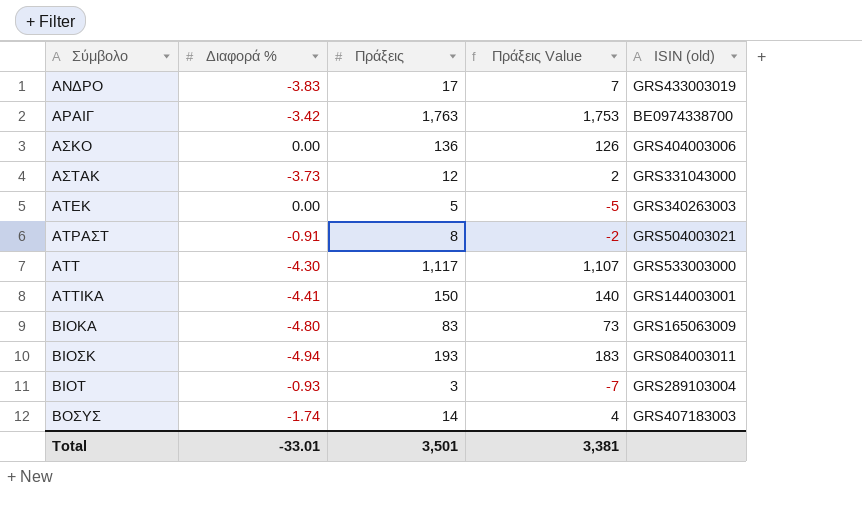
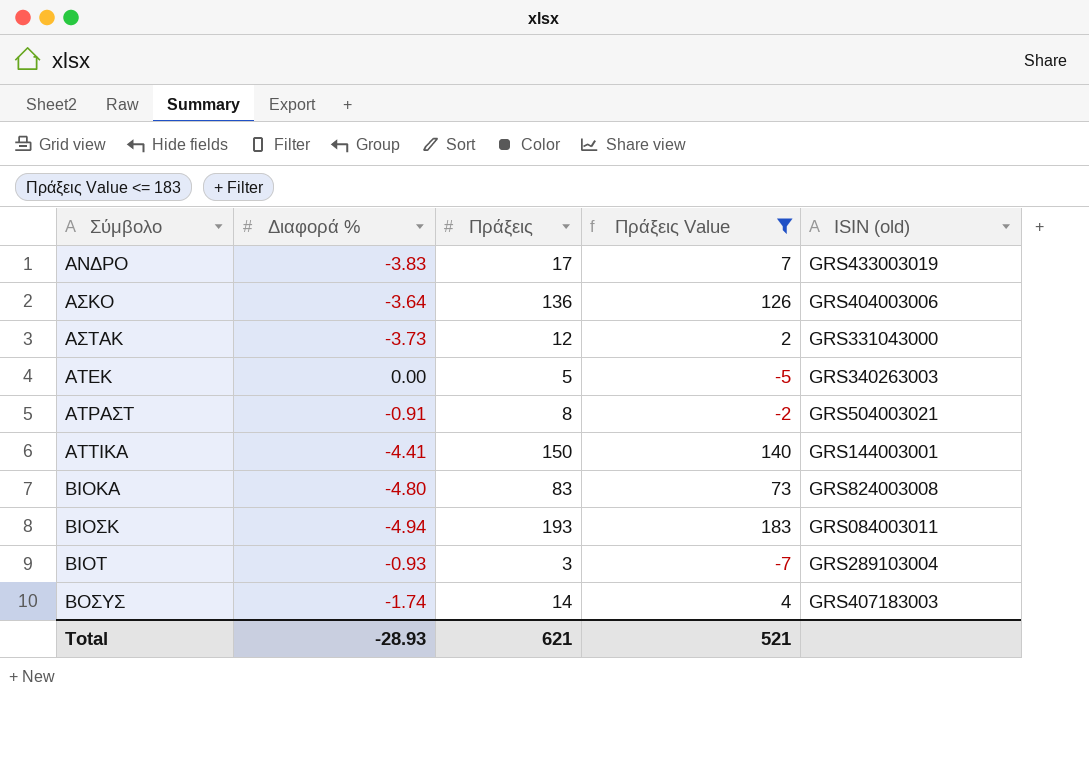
filter: none -> Πράξεις Value <= 183
ΑΣΚΟ | Διαφορά %: 0.00 -> -3.64
ΒΙΟΚΑ | ISIN (old): GRS165063009 -> GRS824003008
Total | Διαφορά %: -33.01 -> -28.93
Total | Πράξεις: 3,501 -> 621
Total | Πράξεις Value: 3,381 -> 521

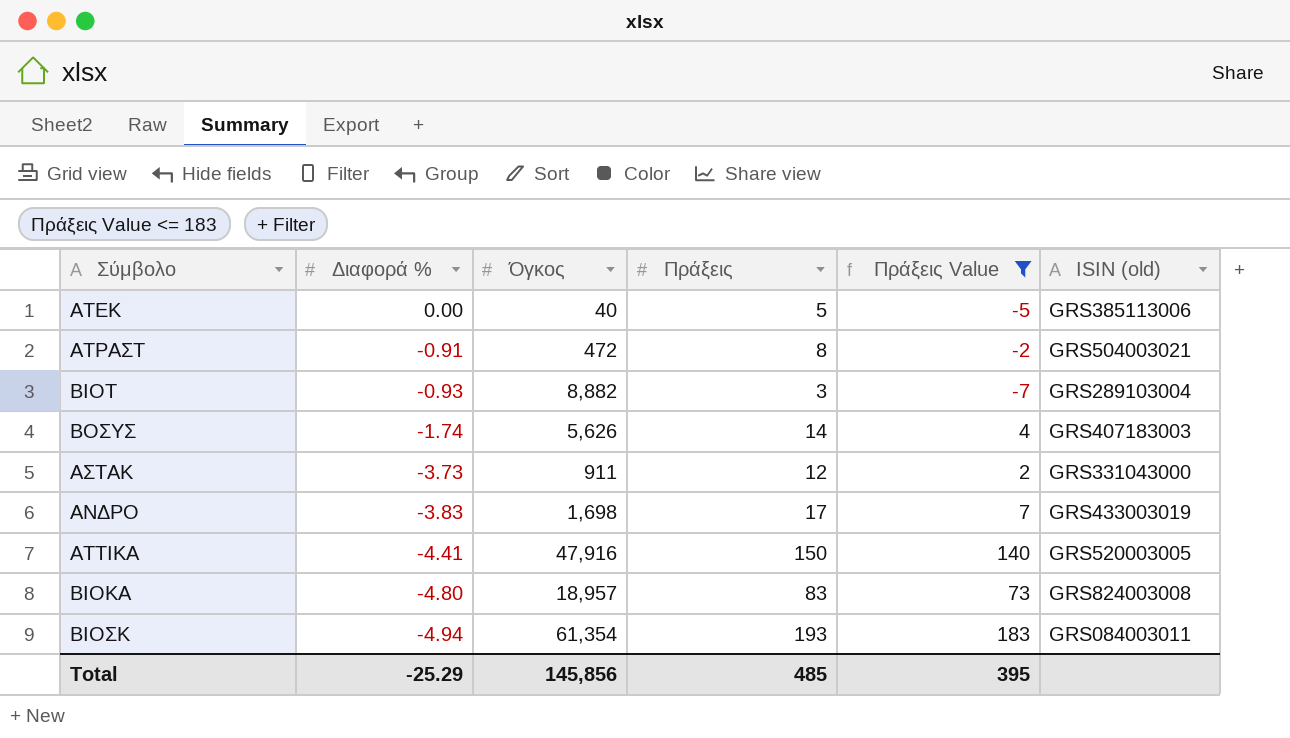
row order: Σύμβολο ascending -> Διαφορά % descending
column Όγκος | position: none -> 3
row ΑΣΚΟ: -3.64 | 136 | 126 | GRS404003006 -> none
ΑΤΕΚ | ISIN (old): GRS340263003 -> GRS385113006
ΑΤΤΙΚΑ | ISIN (old): GRS144003001 -> GRS520003005
Total | Διαφορά %: -28.93 -> -25.29
Total | Πράξεις: 621 -> 485
Total | Πράξεις Value: 521 -> 395

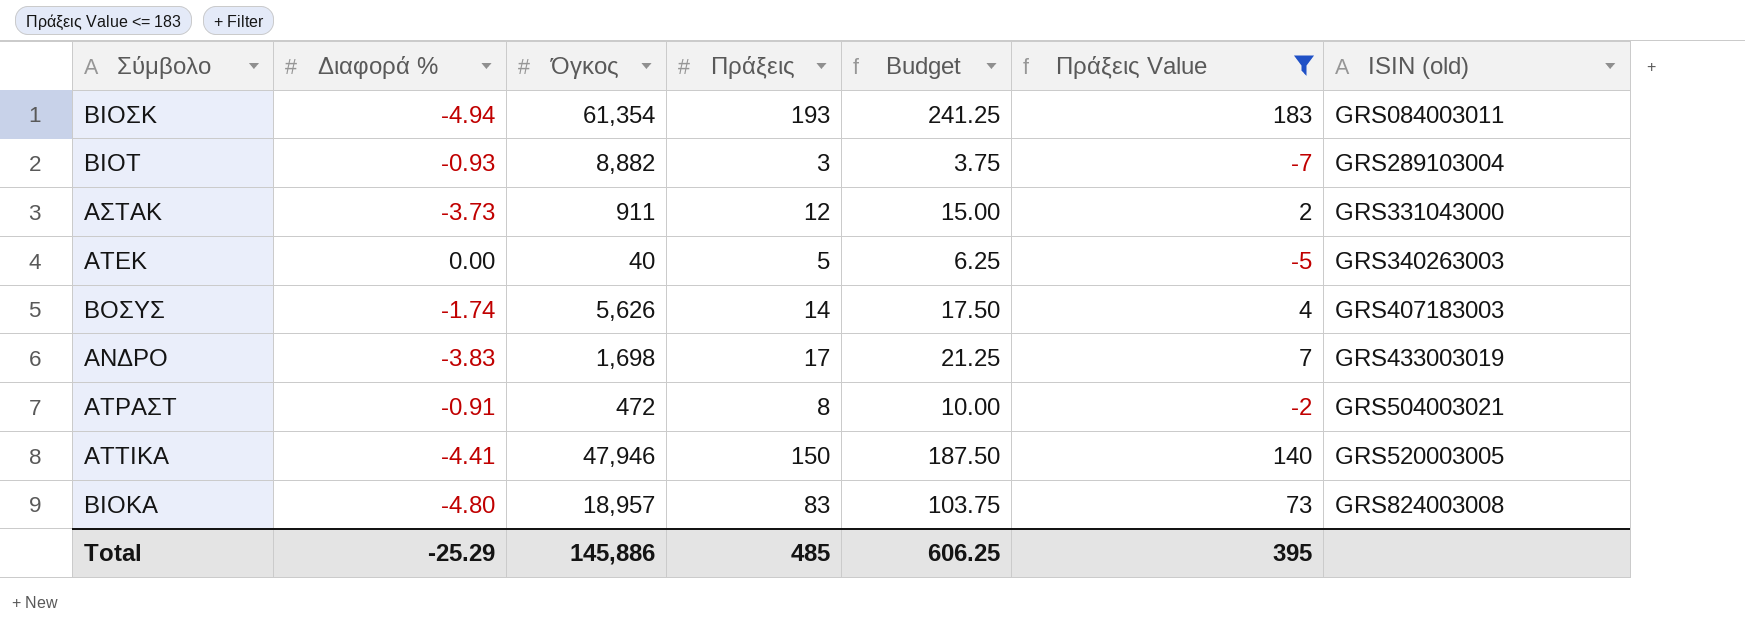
row order: Διαφορά % descending -> ISIN (old) ascending
column Budget | formula: none -> [Πράξεις] * 1.25
ΑΤΕΚ | ISIN (old): GRS385113006 -> GRS340263003
ΑΤΤΙΚΑ | Όγκος: 47,916 -> 47,946
Total | Όγκος: 145,856 -> 145,886

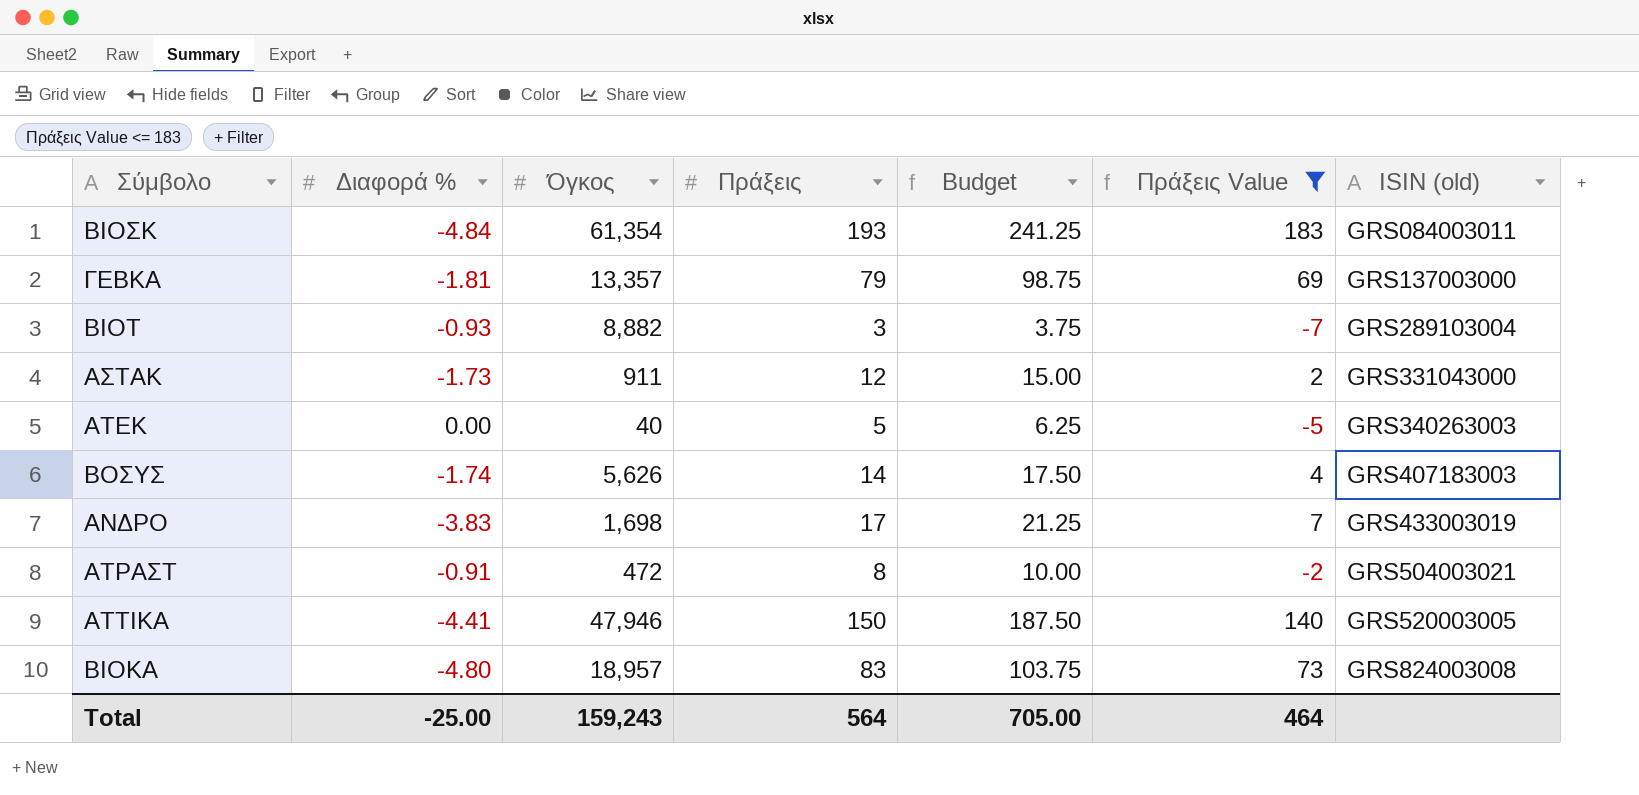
ΒΙΟΣΚ | Διαφορά %: -4.94 -> -4.84
row ΓΕΒΚΑ: none -> -1.81 | 13,357 | 79 | 98.75 | 69 | GRS137003000
ΑΣΤΑΚ | Διαφορά %: -3.73 -> -1.73
Total | Διαφορά %: -25.29 -> -25.00
Total | Όγκος: 145,886 -> 159,243
Total | Πράξεις: 485 -> 564
Total | Budget: 606.25 -> 705.00
Total | Πράξεις Value: 395 -> 464

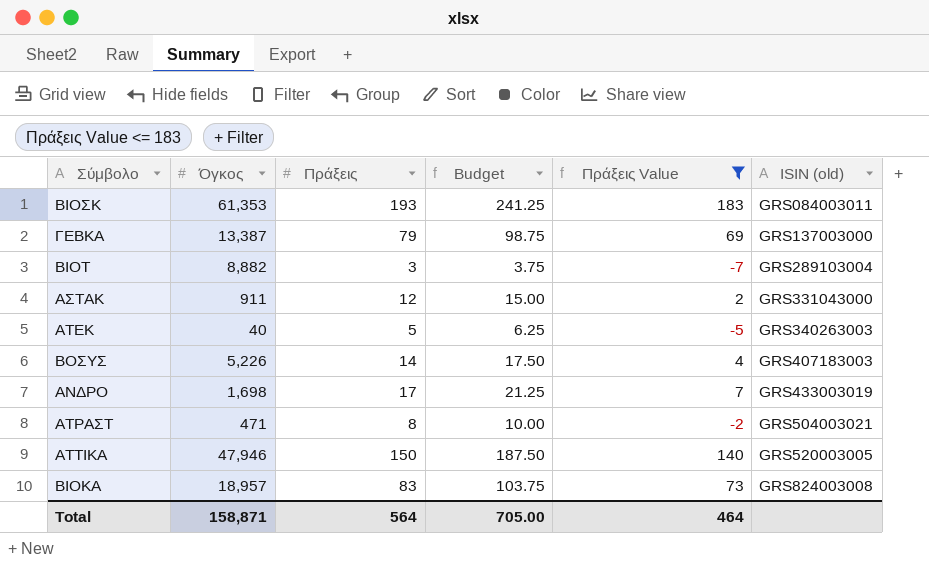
column Διαφορά % | position: 2 -> none
ΒΙΟΣΚ | Όγκος: 61,354 -> 61,353
ΓΕΒΚΑ | Όγκος: 13,357 -> 13,387
ΒΟΣΥΣ | Όγκος: 5,626 -> 5,226
ΑΤΡΑΣΤ | Όγκος: 472 -> 471
Total | Όγκος: 159,243 -> 158,871

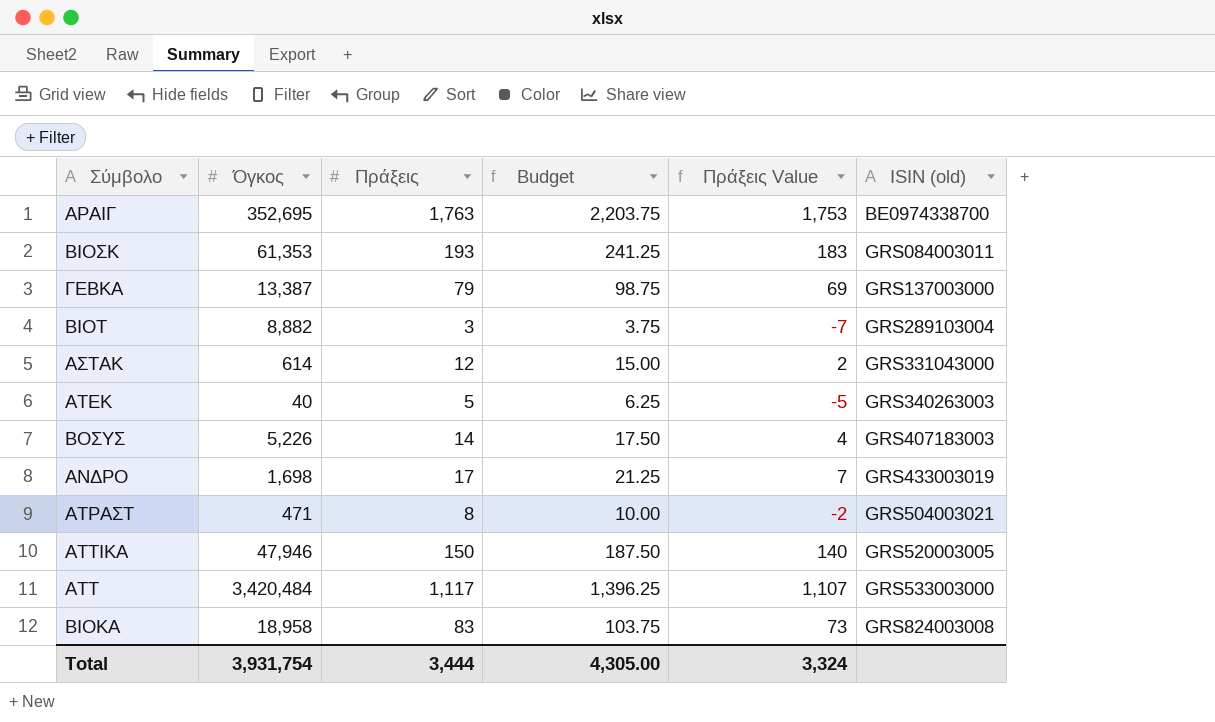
filter: Πράξεις Value <= 183 -> none
ΑΣΤΑΚ | Όγκος: 911 -> 614
ΒΙΟΚΑ | Όγκος: 18,957 -> 18,958
Total | Όγκος: 158,871 -> 3,931,754
Total | Πράξεις: 564 -> 3,444
Total | Budget: 705.00 -> 4,305.00
Total | Πράξεις Value: 464 -> 3,324

